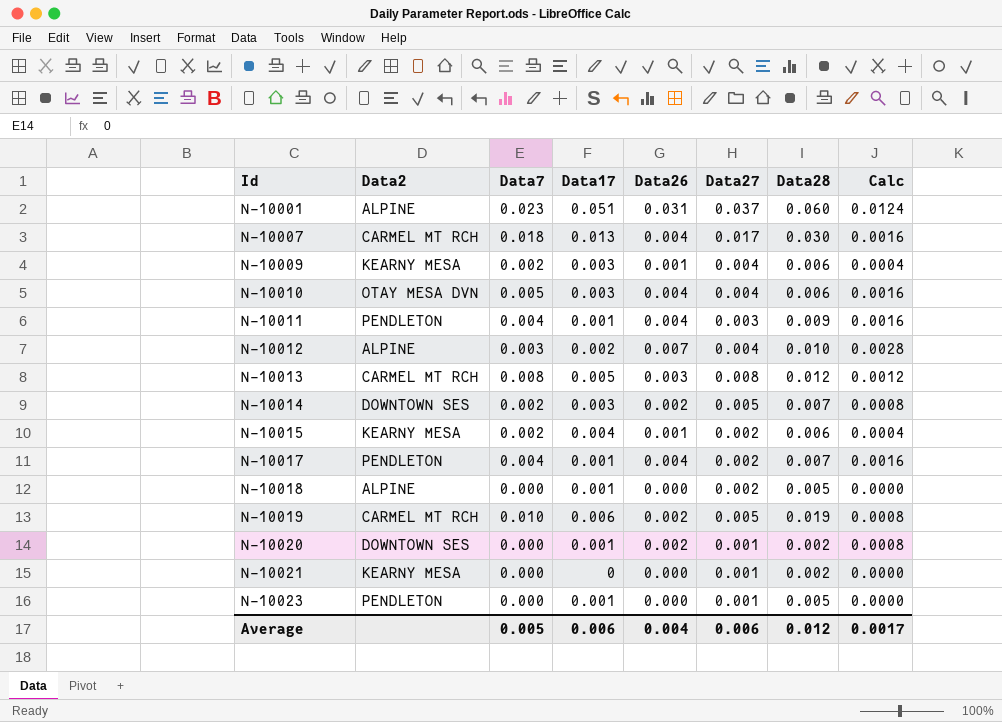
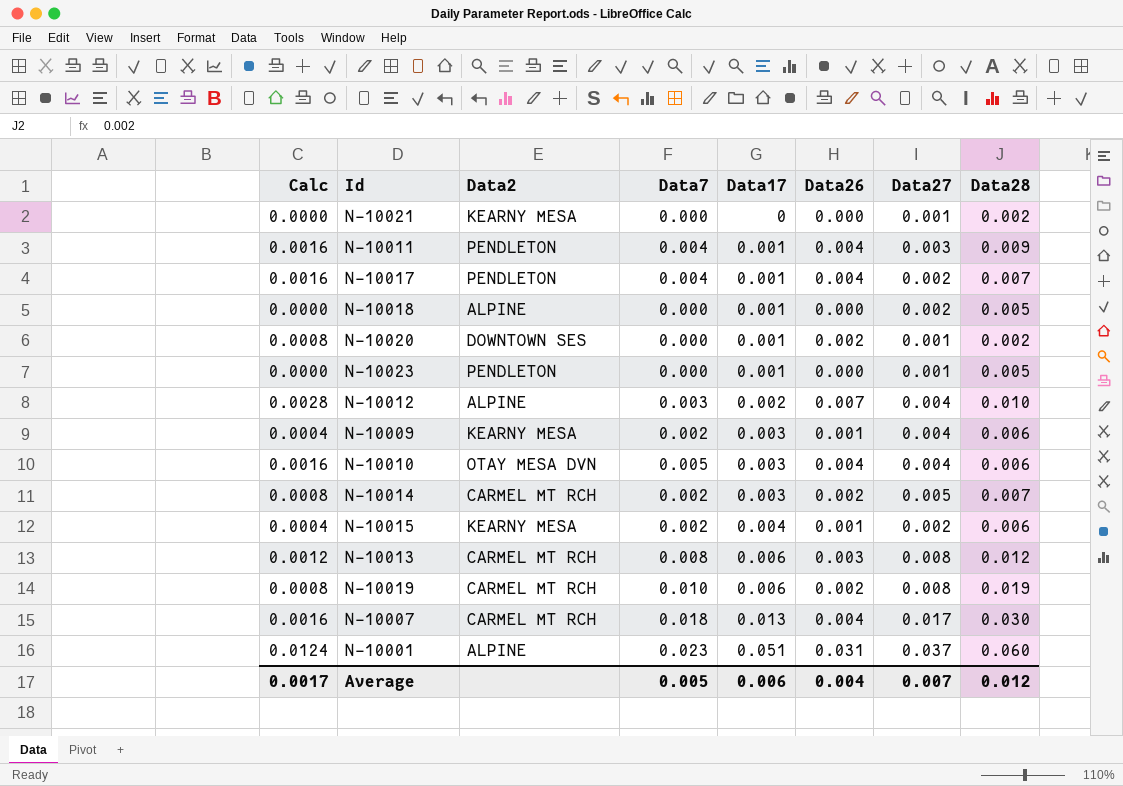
row order: Id ascending -> Data17 ascending
column Calc | position: 8 -> 1
N-10014 | Data2: DOWNTOWN SES -> CARMEL MT RCH
N-10013 | Data17: 0.005 -> 0.006
N-10019 | Data27: 0.005 -> 0.008
Average | Data27: 0.006 -> 0.007

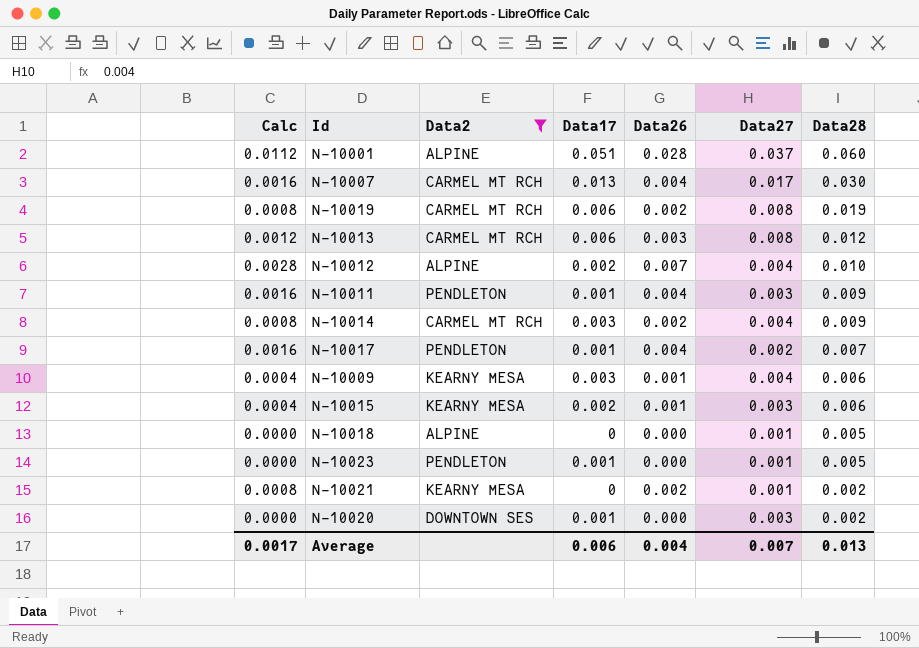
filter: none -> Data2 != OTAY MESA DVN
row order: Data17 ascending -> Data28 descending
column Data7 | position: 4 -> none
N-10001 | Calc: 0.0124 -> 0.0112
N-10001 | Data26: 0.031 -> 0.028
N-10014 | Data27: 0.005 -> 0.004
N-10014 | Data28: 0.007 -> 0.009
N-10015 | Data17: 0.004 -> 0.002
N-10015 | Data27: 0.002 -> 0.003
N-10018 | Data17: 0.001 -> 0
N-10018 | Data27: 0.002 -> 0.001
N-10021 | Calc: 0.0000 -> 0.0008
N-10021 | Data26: 0.000 -> 0.002
N-10020 | Calc: 0.0008 -> 0.0000
N-10020 | Data26: 0.002 -> 0.000
N-10020 | Data27: 0.001 -> 0.003
Average | Data28: 0.012 -> 0.013

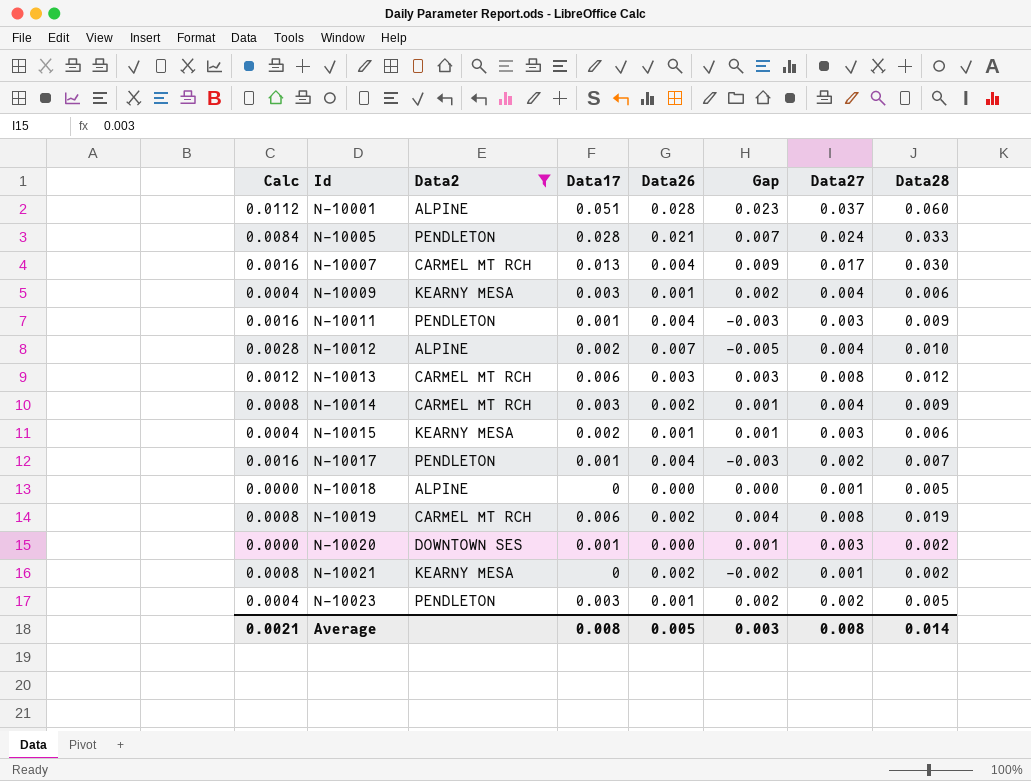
row order: Data28 descending -> Id ascending
column Gap | formula: none -> [Data17] - [Data26]
row N-10005: none -> 0.0084 | PENDLETON | 0.028 | 0.021 | 0.007 | 0.024 | 0.033
N-10023 | Calc: 0.0000 -> 0.0004
N-10023 | Data17: 0.001 -> 0.003
N-10023 | Data26: 0.000 -> 0.001
N-10023 | Data27: 0.001 -> 0.002
Average | Calc: 0.0017 -> 0.0021
Average | Data17: 0.006 -> 0.008
Average | Data26: 0.004 -> 0.005
Average | Data27: 0.007 -> 0.008
Average | Data28: 0.013 -> 0.014

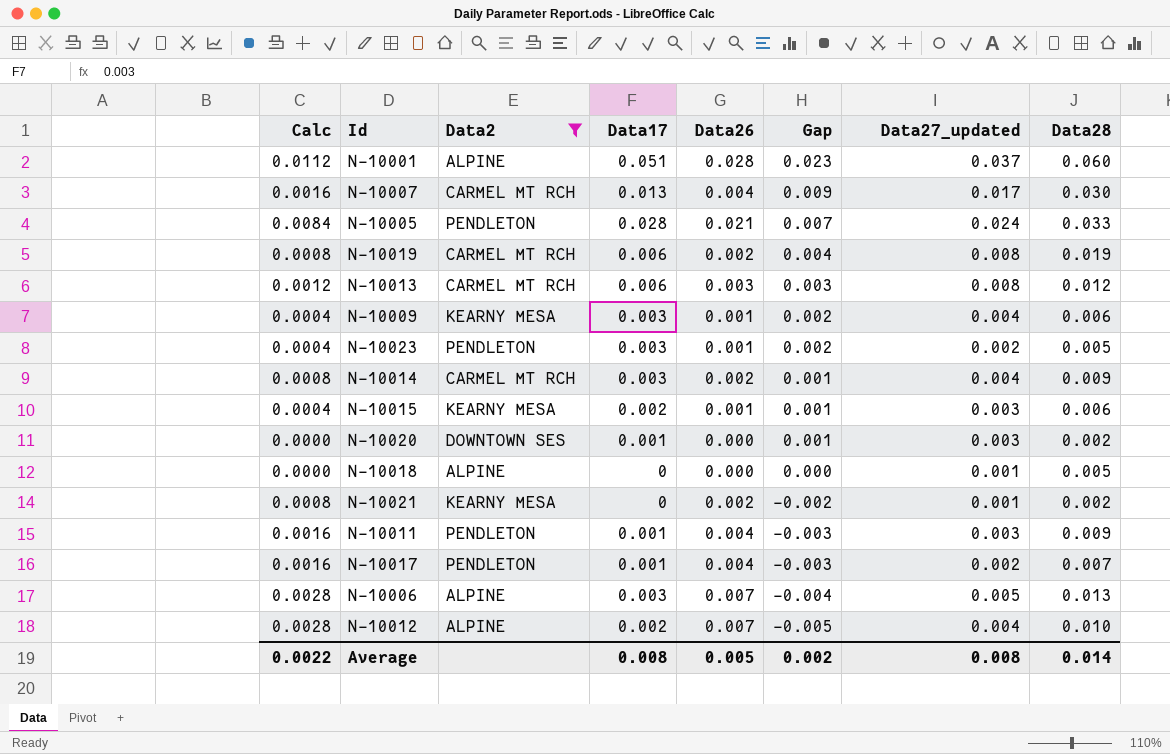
row order: Id ascending -> Gap descending
column name: Data27 -> Data27_updated
row N-10006: none -> 0.0028 | ALPINE | 0.003 | 0.007 | -0.004 | 0.005 | 0.013
Average | Calc: 0.0021 -> 0.0022
Average | Gap: 0.003 -> 0.002

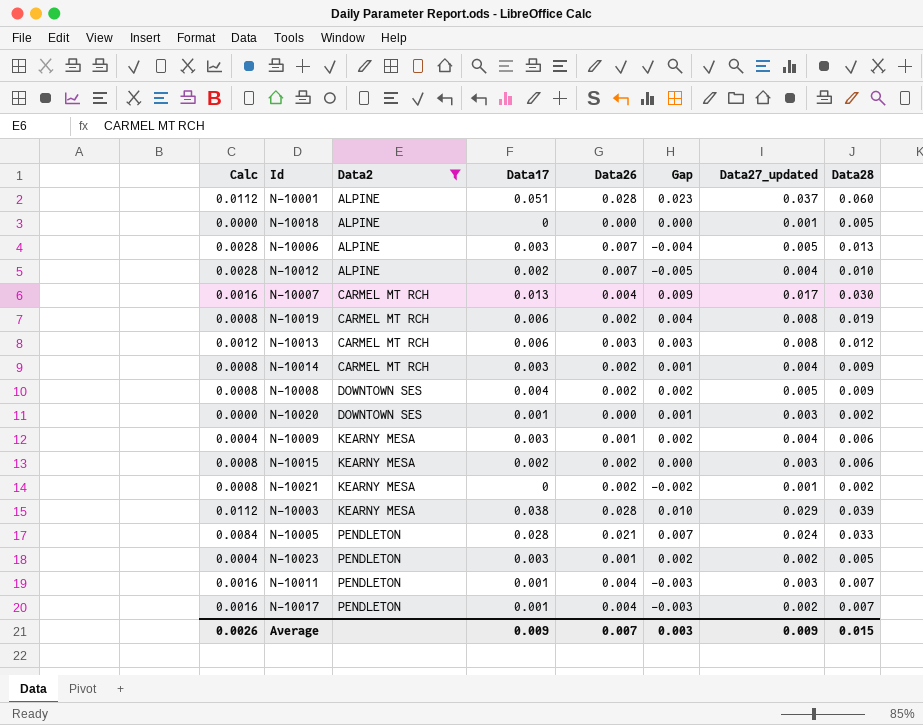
row order: Gap descending -> Data2 ascending
row N-10008: none -> 0.0008 | DOWNTOWN SES | 0.004 | 0.002 | 0.002 | 0.005 | 0.009
N-10015 | Calc: 0.0004 -> 0.0008
N-10015 | Data26: 0.001 -> 0.002
N-10015 | Gap: 0.001 -> 0.000
row N-10003: none -> 0.0112 | KEARNY MESA | 0.038 | 0.028 | 0.010 | 0.029 | 0.039
N-10011 | Data28: 0.009 -> 0.007
Average | Calc: 0.0022 -> 0.0026
Average | Data17: 0.008 -> 0.009
Average | Data26: 0.005 -> 0.007
Average | Gap: 0.002 -> 0.003
Average | Data27_updated: 0.008 -> 0.009
Average | Data28: 0.014 -> 0.015

